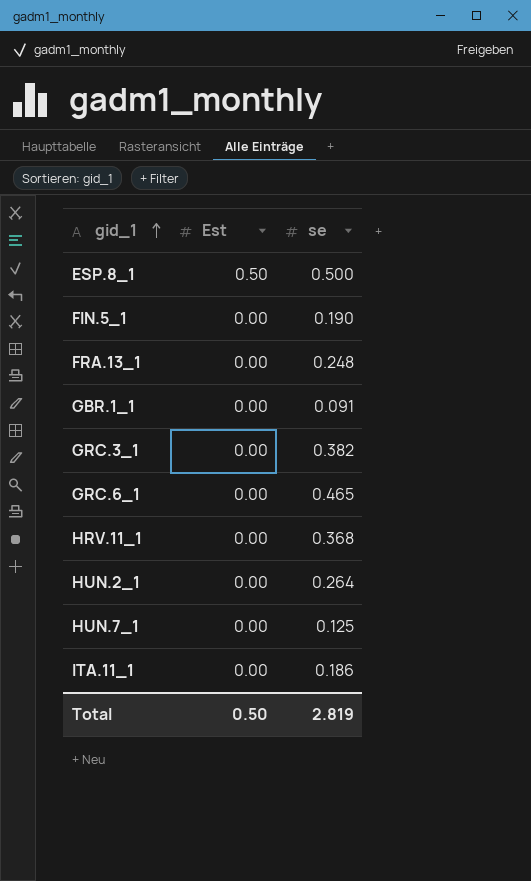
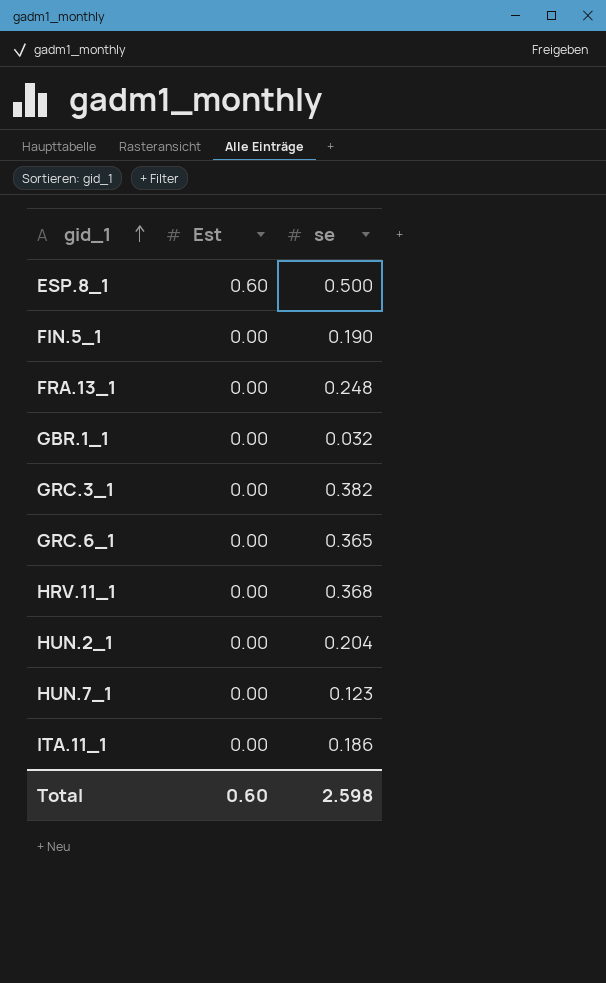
ESP.8_1 | Est: 0.50 -> 0.60
GBR.1_1 | se: 0.091 -> 0.032
GRC.6_1 | se: 0.465 -> 0.365
HUN.2_1 | se: 0.264 -> 0.204
HUN.7_1 | se: 0.125 -> 0.123
Total | Est: 0.50 -> 0.60
Total | se: 2.819 -> 2.598

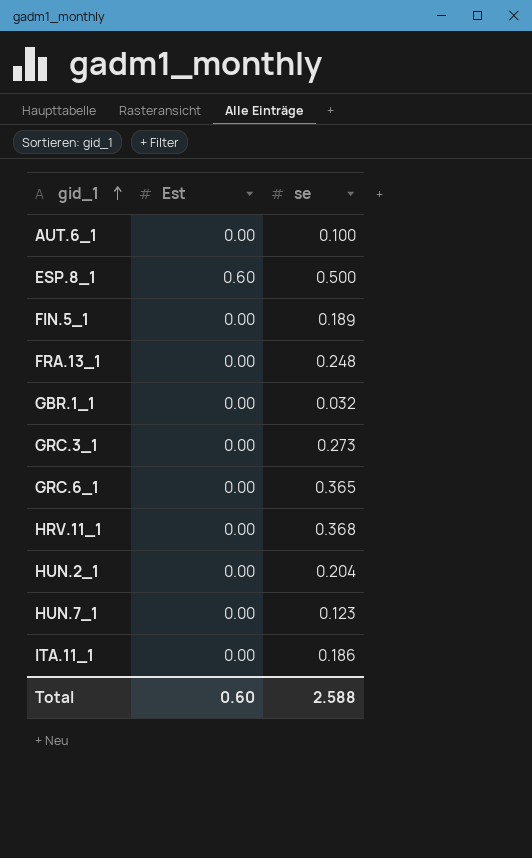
row AUT.6_1: none -> 0.00 | 0.100
FIN.5_1 | se: 0.190 -> 0.189
GRC.3_1 | se: 0.382 -> 0.273
Total | se: 2.598 -> 2.588

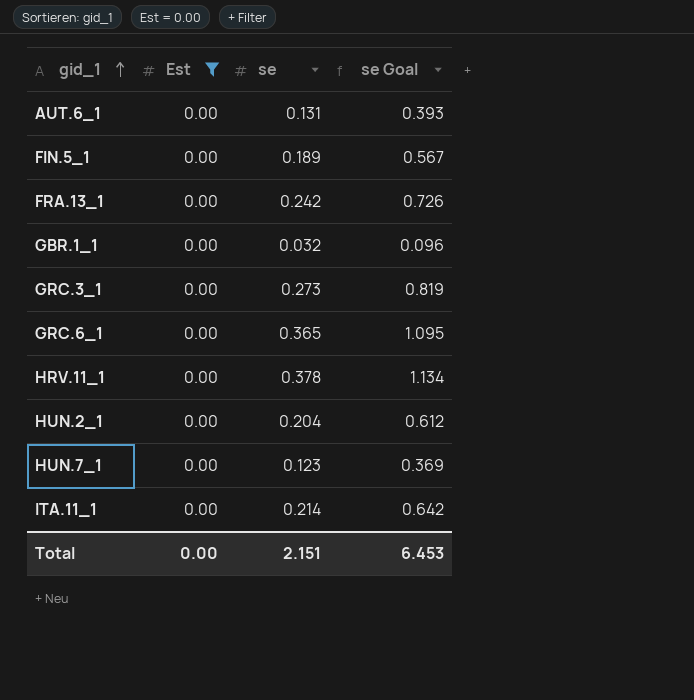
filter: none -> Est = 0.00
column se Goal | formula: none -> [se] * 3
AUT.6_1 | se: 0.100 -> 0.131
FRA.13_1 | se: 0.248 -> 0.242
HRV.11_1 | se: 0.368 -> 0.378
ITA.11_1 | se: 0.186 -> 0.214
Total | Est: 0.60 -> 0.00
Total | se: 2.588 -> 2.151

